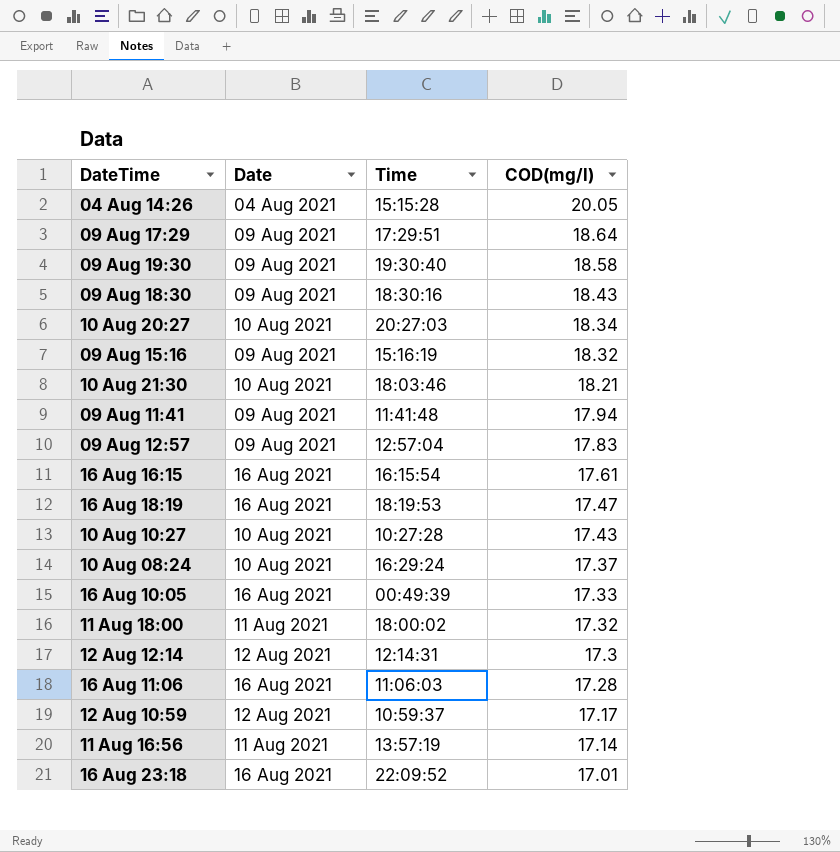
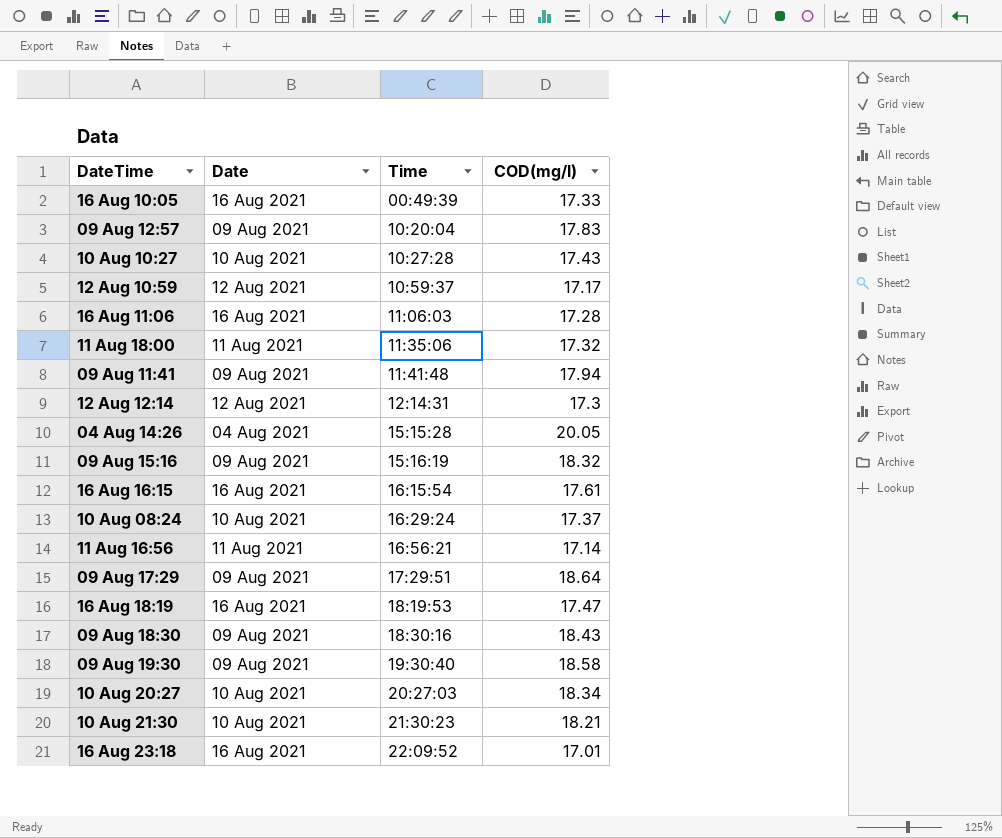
row order: COD(mg/l) descending -> Time ascending
09 Aug 12:57 | Time: 12:57:04 -> 10:20:04
11 Aug 18:00 | Time: 18:00:02 -> 11:35:06
11 Aug 16:56 | Time: 13:57:19 -> 16:56:21
10 Aug 21:30 | Time: 18:03:46 -> 21:30:23

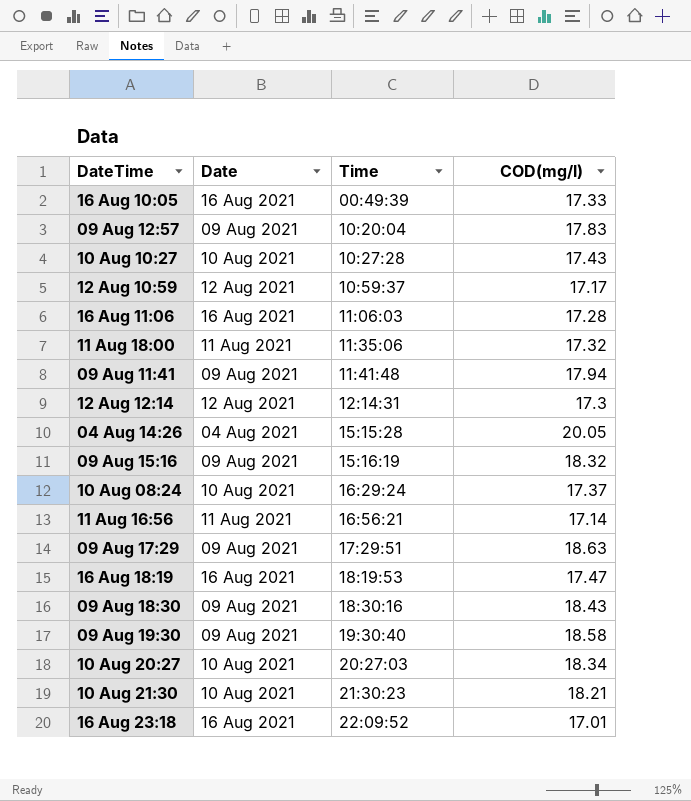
row 16 Aug 16:15: 16 Aug 2021 | 16:15:54 | 17.61 -> none
09 Aug 17:29 | COD(mg/l): 18.64 -> 18.63

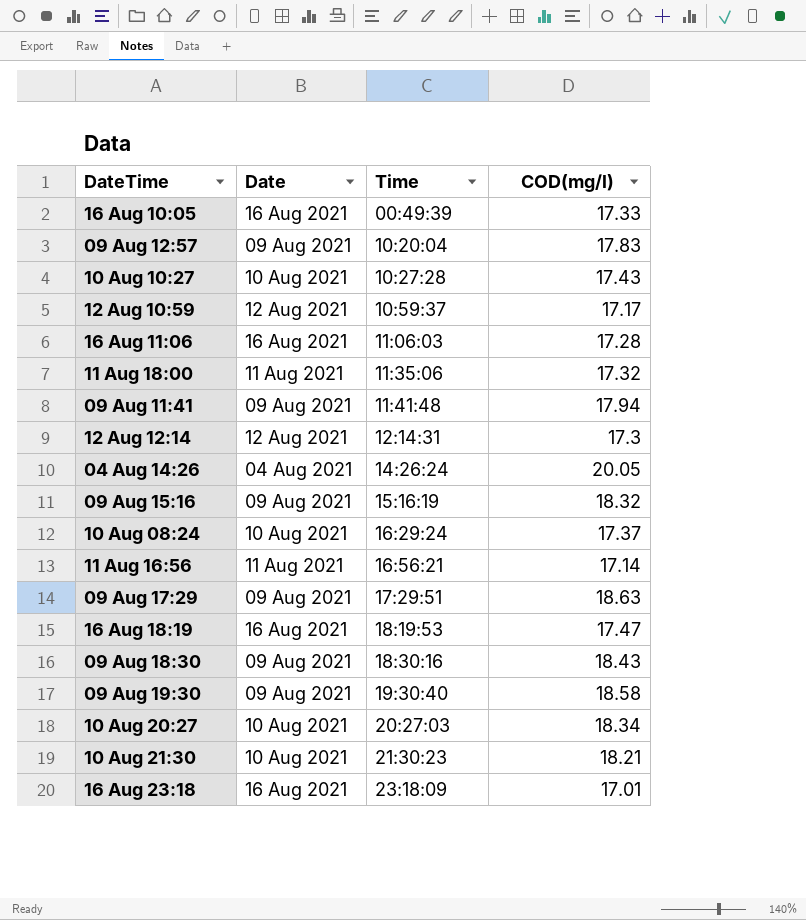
04 Aug 14:26 | Time: 15:15:28 -> 14:26:24
16 Aug 23:18 | Time: 22:09:52 -> 23:18:09

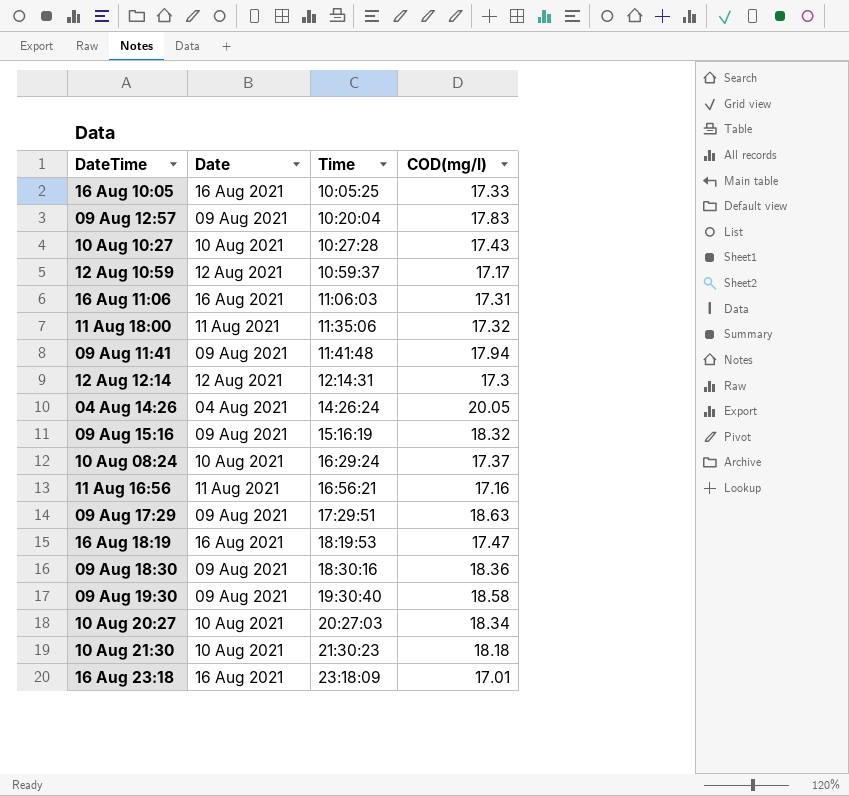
16 Aug 10:05 | Time: 00:49:39 -> 10:05:25
16 Aug 11:06 | COD(mg/l): 17.28 -> 17.31
11 Aug 16:56 | COD(mg/l): 17.14 -> 17.16
09 Aug 18:30 | COD(mg/l): 18.43 -> 18.36
10 Aug 21:30 | COD(mg/l): 18.21 -> 18.18

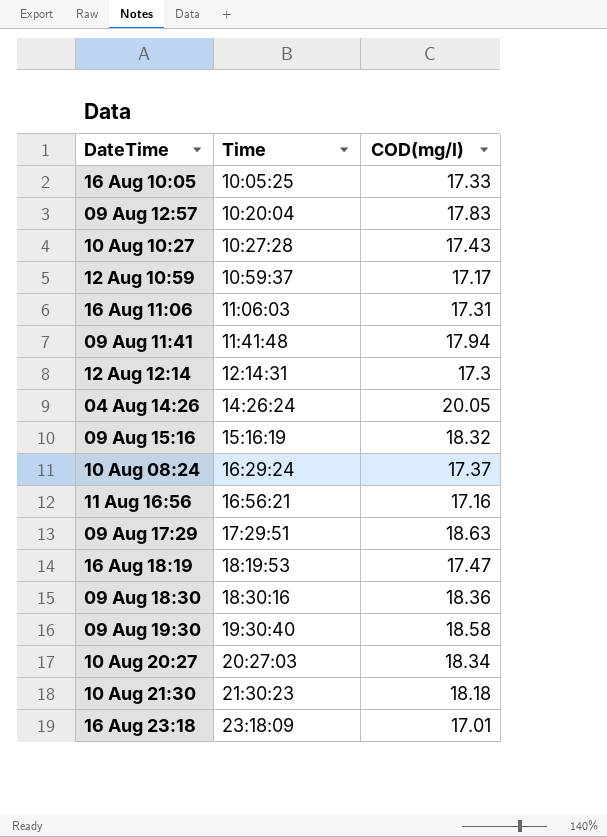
column Date | position: 2 -> none
row 11 Aug 18:00: 11 Aug 2021 | 11:35:06 | 17.32 -> none

